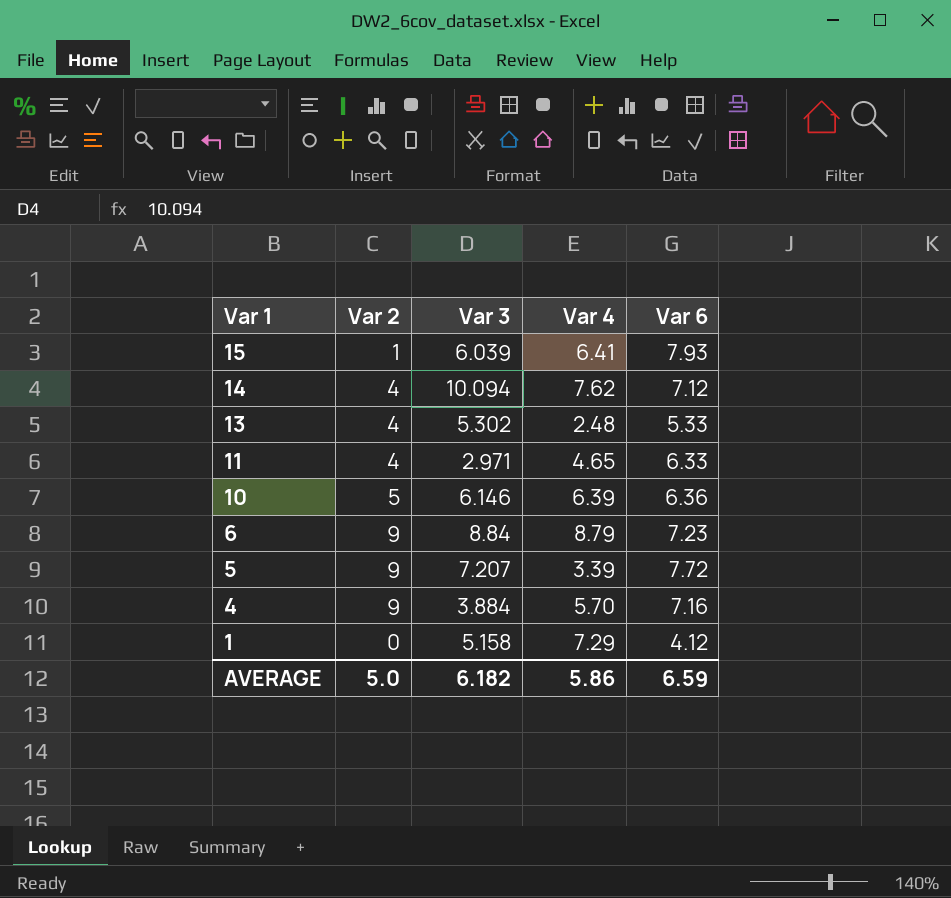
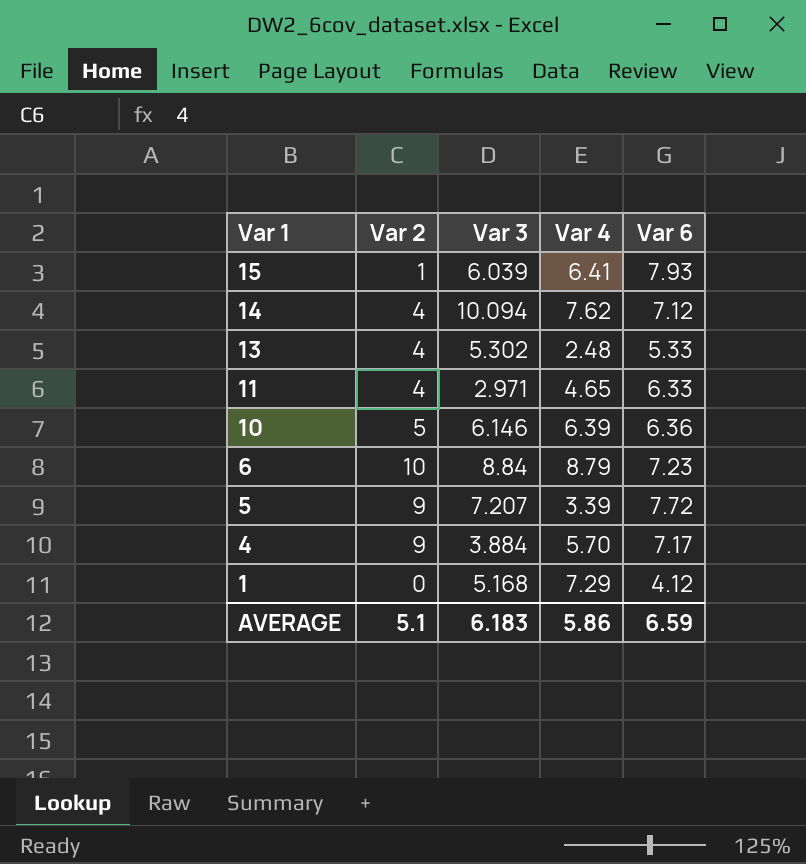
6 | Var 2: 9 -> 10
4 | Var 6: 7.16 -> 7.17
1 | Var 3: 5.158 -> 5.168
AVERAGE | Var 2: 5.0 -> 5.1
AVERAGE | Var 3: 6.182 -> 6.183

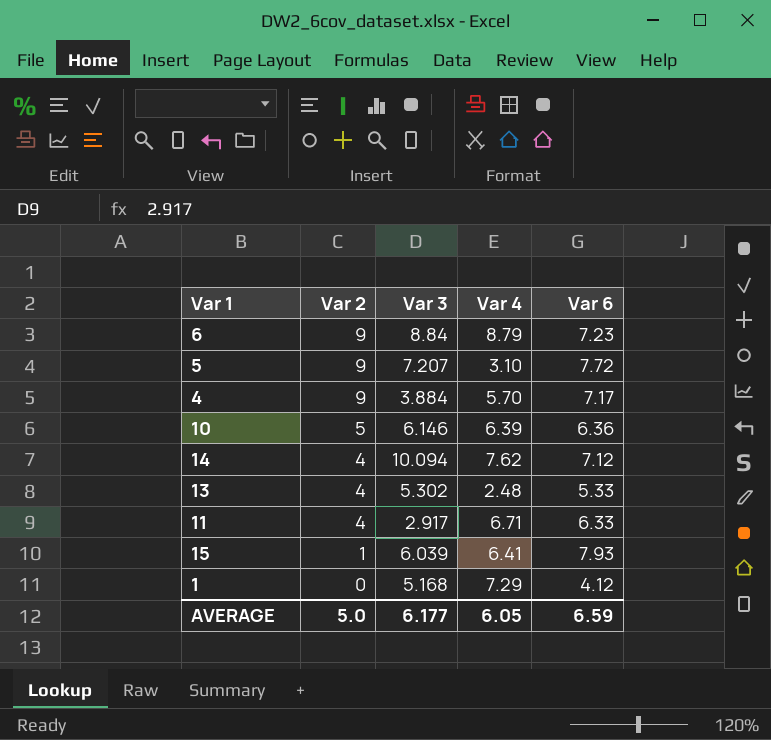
row order: Var 1 descending -> Var 2 descending
6 | Var 2: 10 -> 9
5 | Var 4: 3.39 -> 3.10
11 | Var 3: 2.971 -> 2.917
11 | Var 4: 4.65 -> 6.71
AVERAGE | Var 2: 5.1 -> 5.0
AVERAGE | Var 3: 6.183 -> 6.177
AVERAGE | Var 4: 5.86 -> 6.05

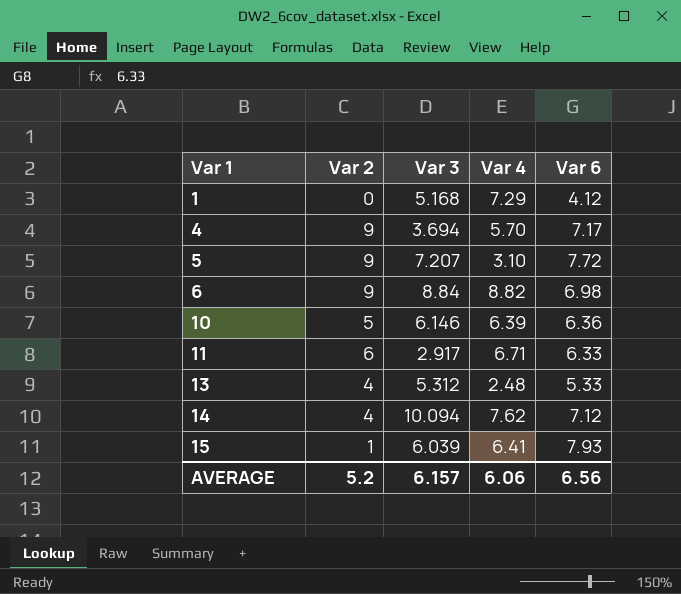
row order: Var 2 descending -> Var 1 ascending
4 | Var 3: 3.884 -> 3.694
6 | Var 4: 8.79 -> 8.82
6 | Var 6: 7.23 -> 6.98
11 | Var 2: 4 -> 6
13 | Var 3: 5.302 -> 5.312
AVERAGE | Var 2: 5.0 -> 5.2
AVERAGE | Var 3: 6.177 -> 6.157
AVERAGE | Var 4: 6.05 -> 6.06
AVERAGE | Var 6: 6.59 -> 6.56

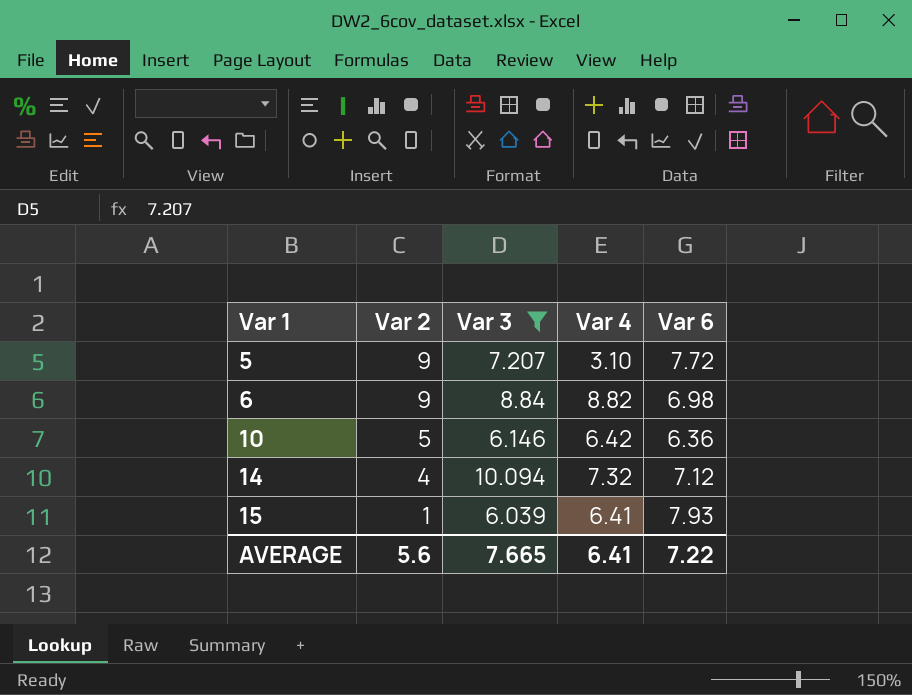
filter: none -> Var 3 >= 6.039
10 | Var 4: 6.39 -> 6.42
14 | Var 4: 7.62 -> 7.32
AVERAGE | Var 2: 5.2 -> 5.6
AVERAGE | Var 3: 6.157 -> 7.665
AVERAGE | Var 4: 6.06 -> 6.41
AVERAGE | Var 6: 6.56 -> 7.22

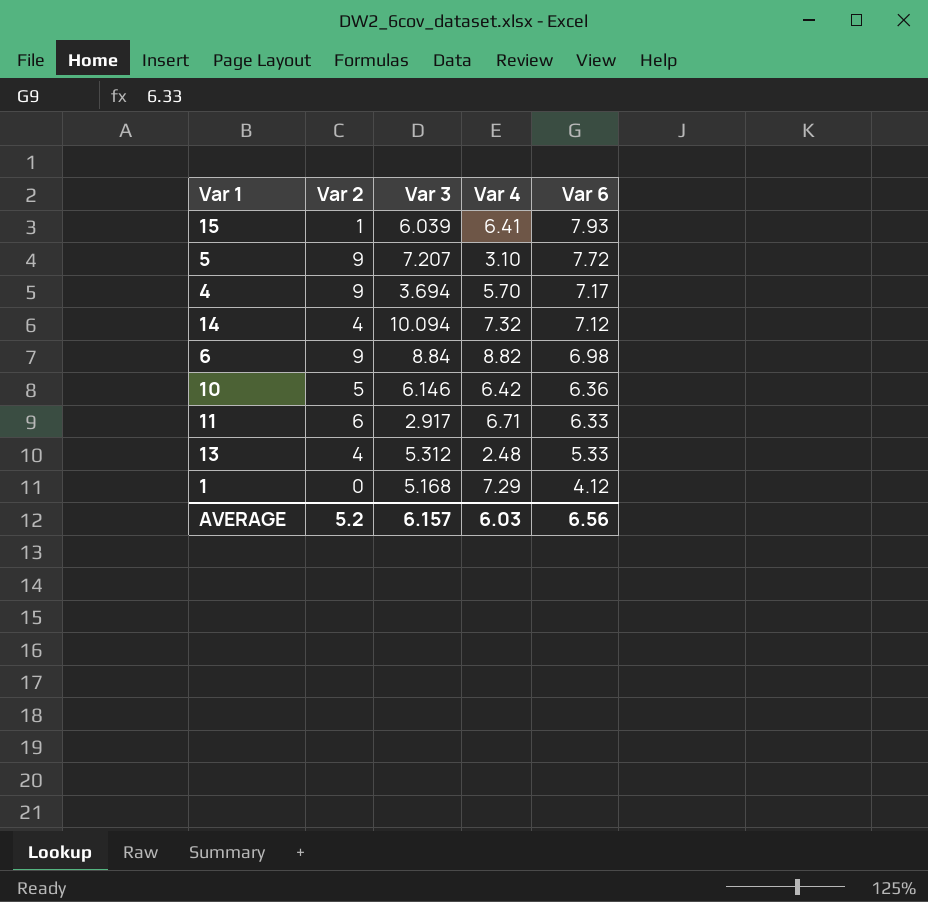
filter: Var 3 >= 6.039 -> none
row order: Var 1 ascending -> Var 6 descending
AVERAGE | Var 2: 5.6 -> 5.2
AVERAGE | Var 3: 7.665 -> 6.157
AVERAGE | Var 4: 6.41 -> 6.03
AVERAGE | Var 6: 7.22 -> 6.56

